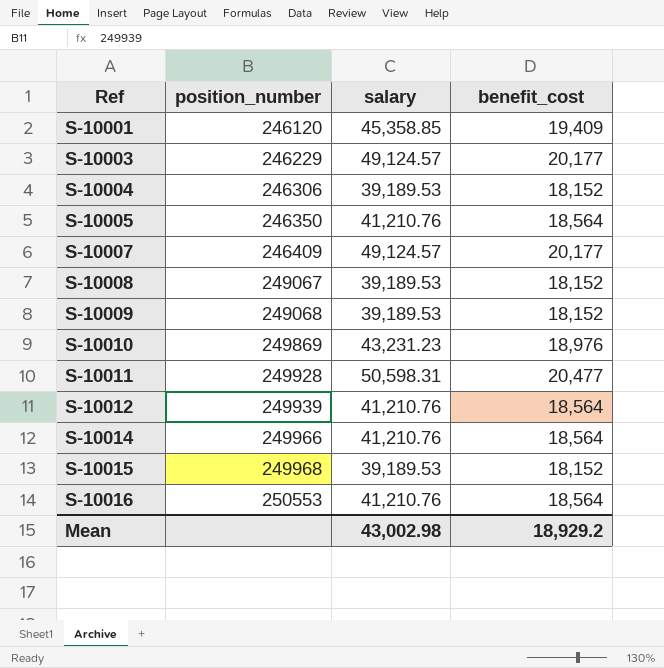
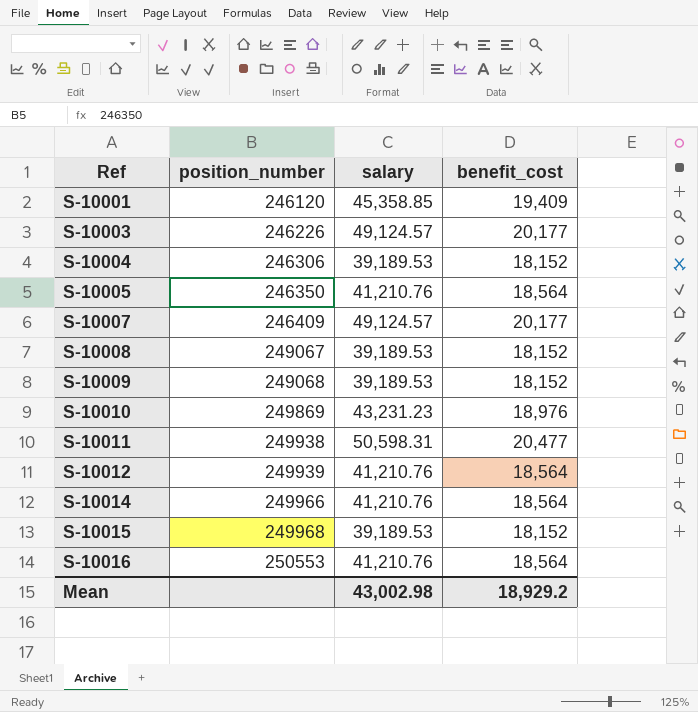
S-10003 | position_number: 246229 -> 246226
S-10011 | position_number: 249928 -> 249938

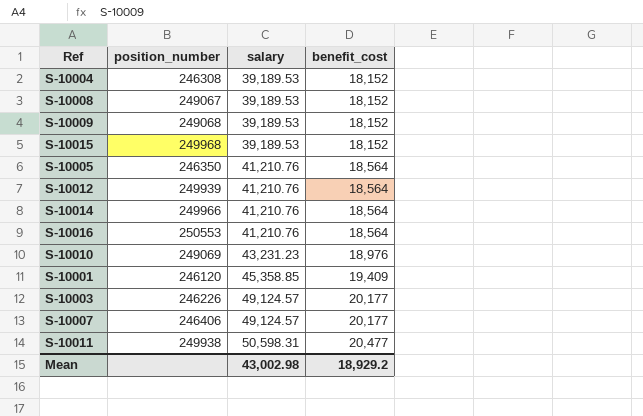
row order: Ref ascending -> salary ascending
S-10004 | position_number: 246306 -> 246308
S-10010 | position_number: 249869 -> 249069
S-10007 | position_number: 246409 -> 246406

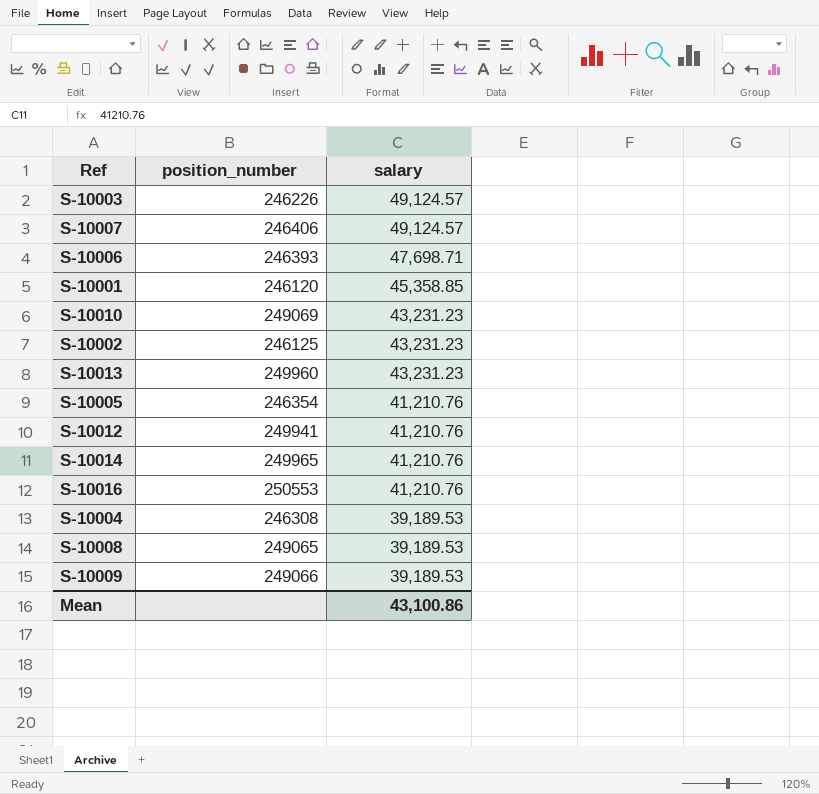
row order: salary ascending -> salary descending
column benefit_cost | position: 4 -> none
row S-10015: 249968 | 39,189.53 | 18,152 -> none
row S-10011: 249938 | 50,598.31 | 20,477 -> none
row S-10006: none -> 246393 | 47,698.71
row S-10002: none -> 246125 | 43,231.23
row S-10013: none -> 249960 | 43,231.23
S-10005 | position_number: 246350 -> 246354
S-10012 | position_number: 249939 -> 249941
S-10014 | position_number: 249966 -> 249965
S-10008 | position_number: 249067 -> 249065
S-10009 | position_number: 249068 -> 249066
Mean | salary: 43,002.98 -> 43,100.86

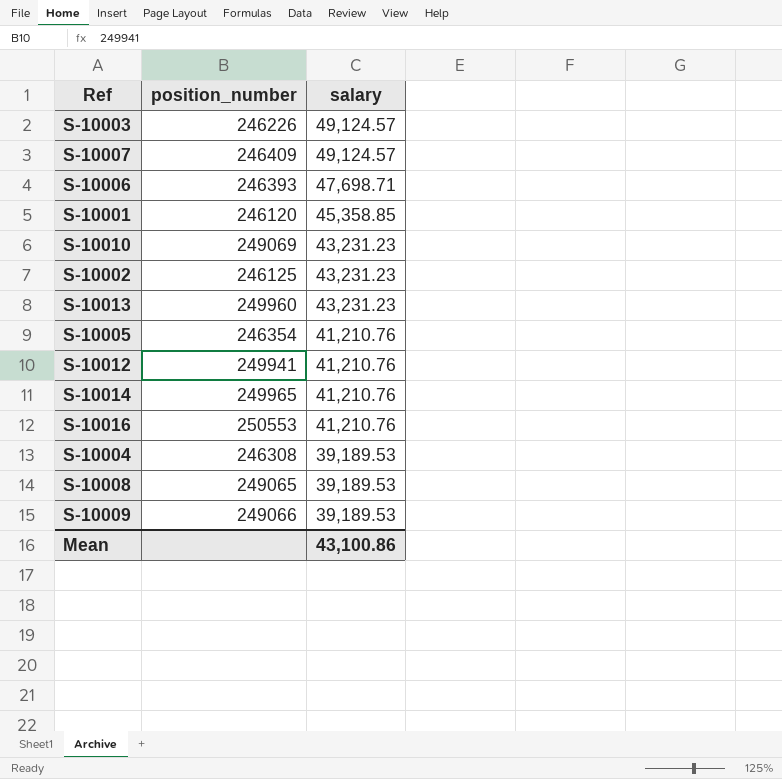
S-10007 | position_number: 246406 -> 246409

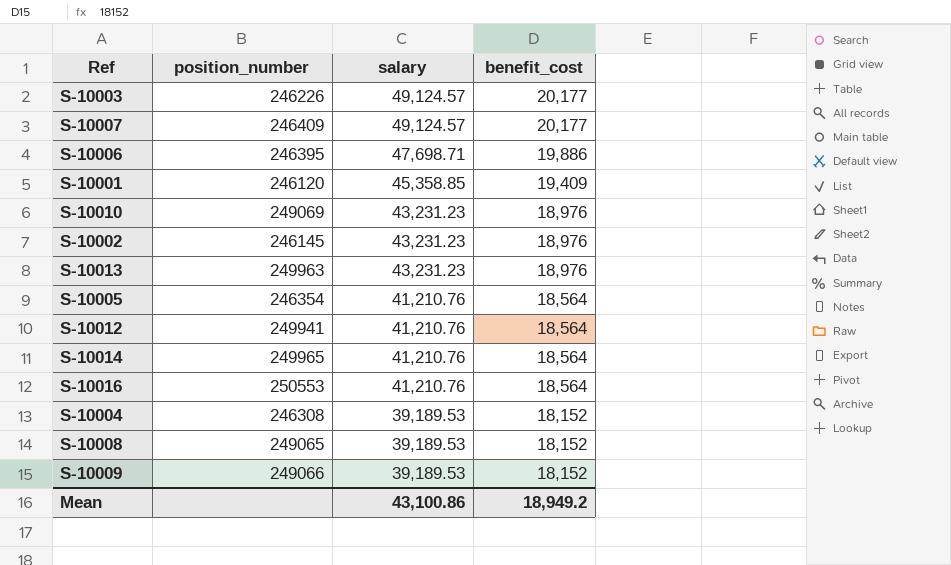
column benefit_cost | position: none -> 4
S-10006 | position_number: 246393 -> 246395
S-10002 | position_number: 246125 -> 246145
S-10013 | position_number: 249960 -> 249963

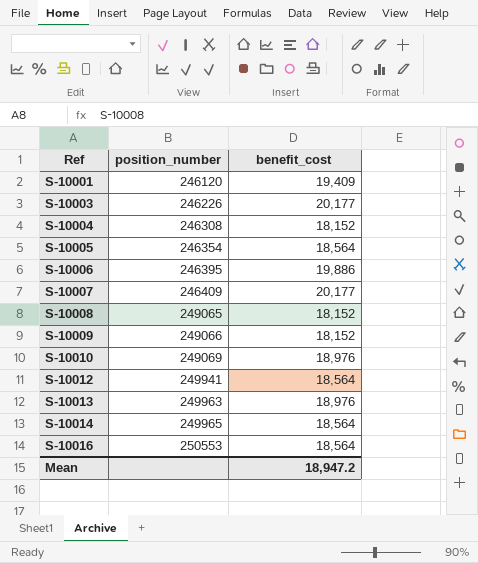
row order: salary descending -> Ref ascending
column salary | position: 3 -> none
row S-10002: 246145 | 43,231.23 | 18,976 -> none
Mean | benefit_cost: 18,949.2 -> 18,947.2

